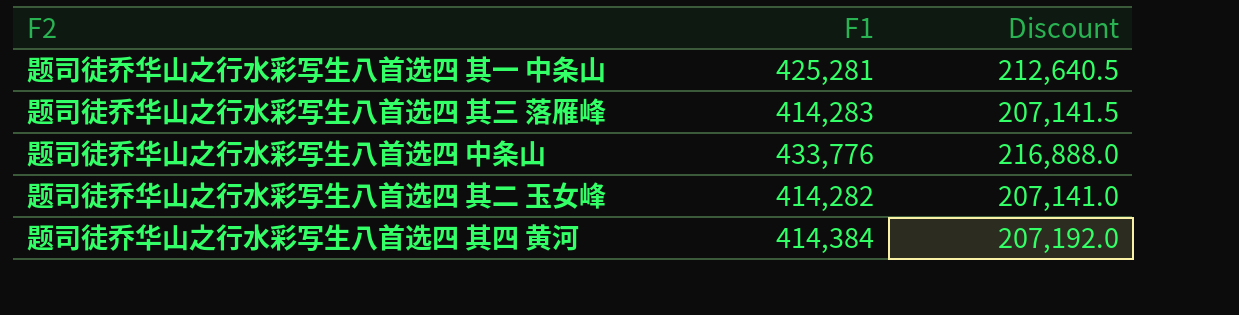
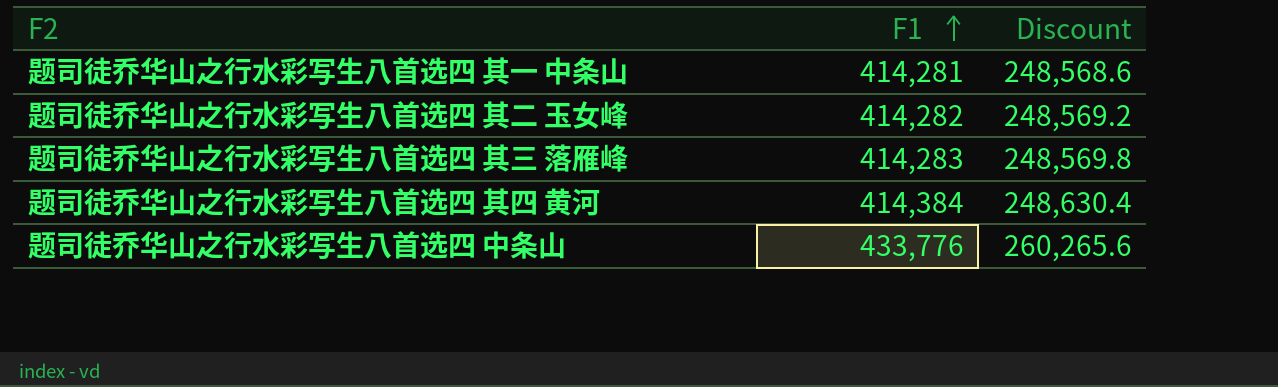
row order: none -> F1 ascending
column Discount | formula: [F1] * 0.5 -> [F1] * 0.6
题司徒乔华山之行水彩写生八首选四 其一 中条山 | F1: 425,281 -> 414,281

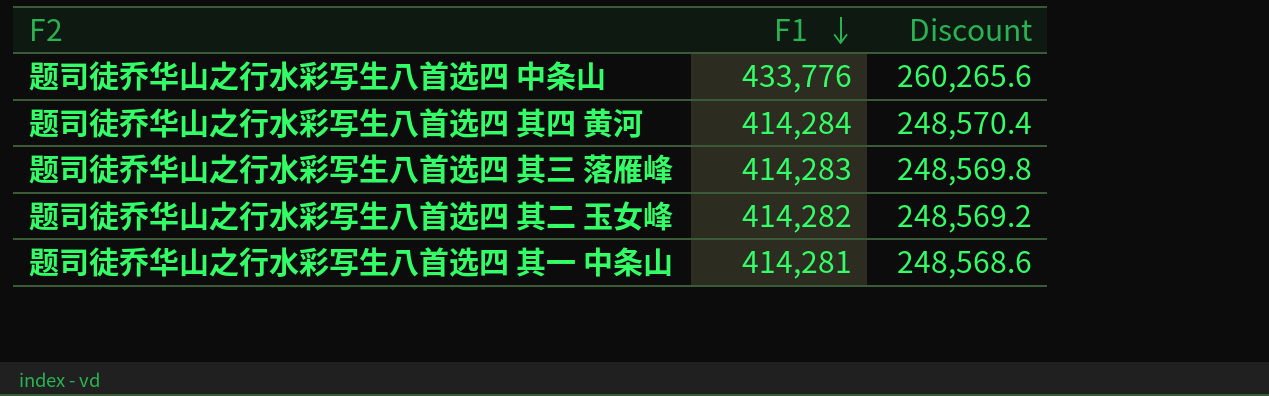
row order: F1 ascending -> F1 descending
题司徒乔华山之行水彩写生八首选四 其四 黄河 | F1: 414,384 -> 414,284
题司徒乔华山之行水彩写生八首选四 其四 黄河 | Discount: 248,630.4 -> 248,570.4

